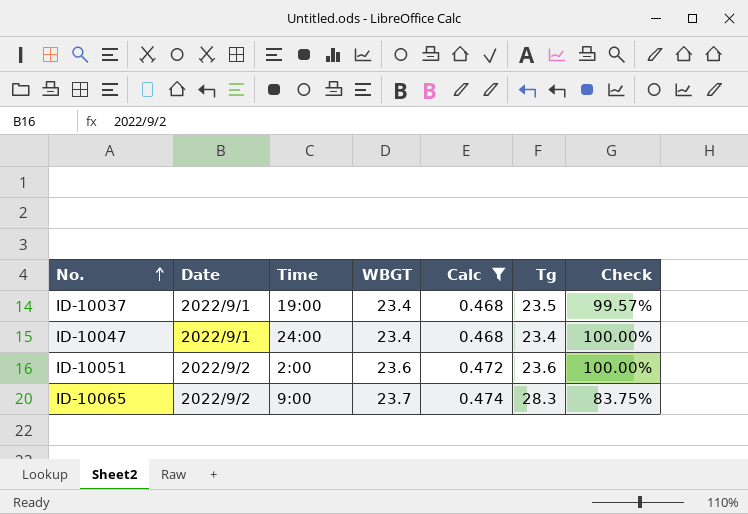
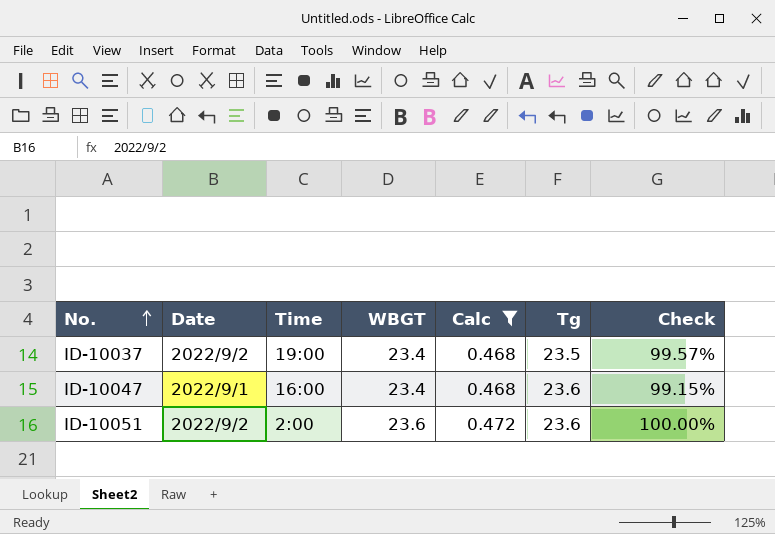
row ID-10065: 2022/9/2 | 9:00 | 23.7 | 0.474 | 28.3 | 83.75% -> none
ID-10037 | Date: 2022/9/1 -> 2022/9/2
ID-10047 | Time: 24:00 -> 16:00
ID-10047 | Tg: 23.4 -> 23.6
ID-10047 | Check: 100.00% -> 99.15%

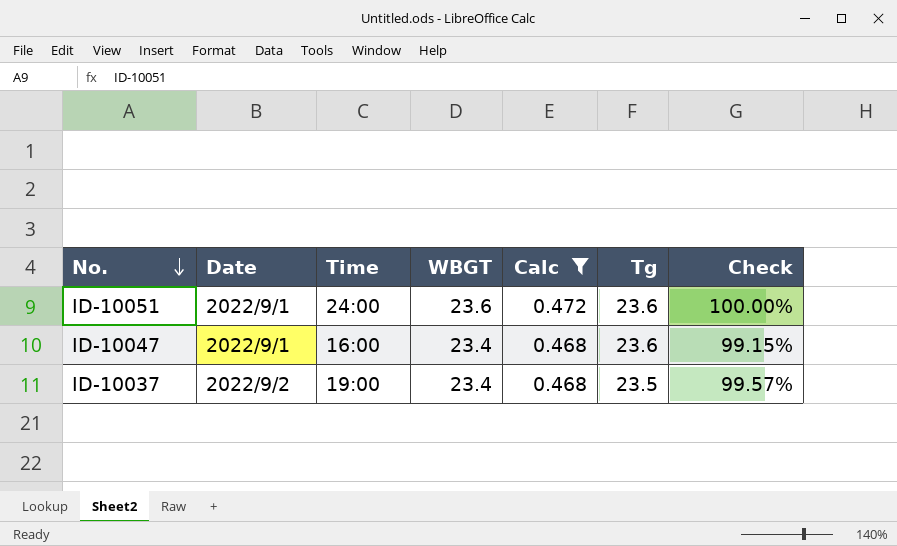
row order: No. ascending -> No. descending
ID-10051 | Date: 2022/9/2 -> 2022/9/1
ID-10051 | Time: 2:00 -> 24:00

